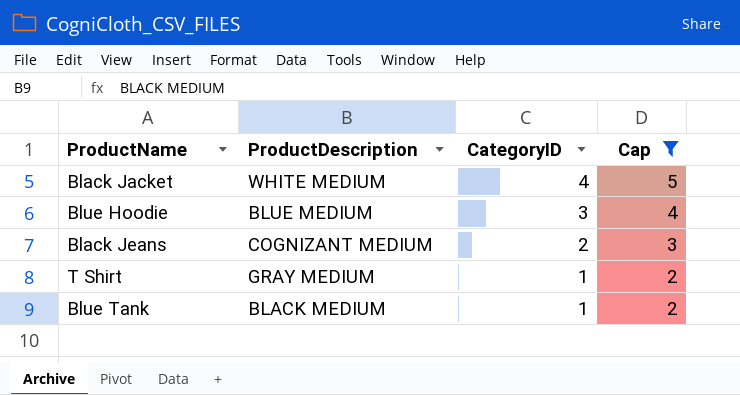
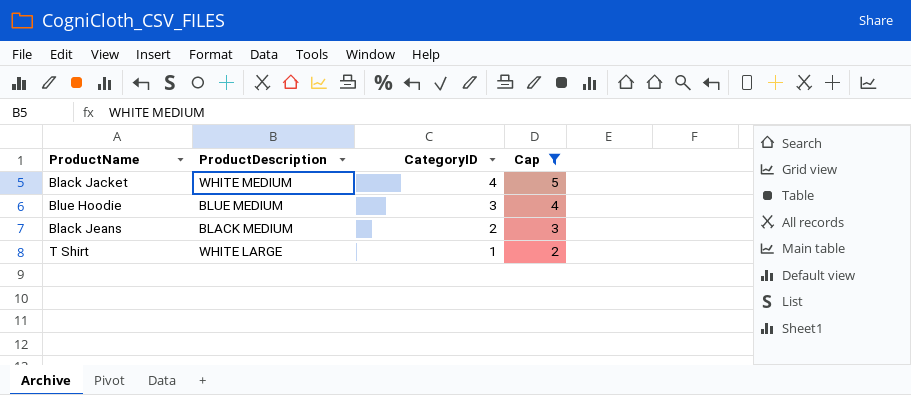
row Blue Tank: BLACK MEDIUM | 1 | 2 -> none
Black Jeans | ProductDescription: COGNIZANT MEDIUM -> BLACK MEDIUM
T Shirt | ProductDescription: GRAY MEDIUM -> WHITE LARGE

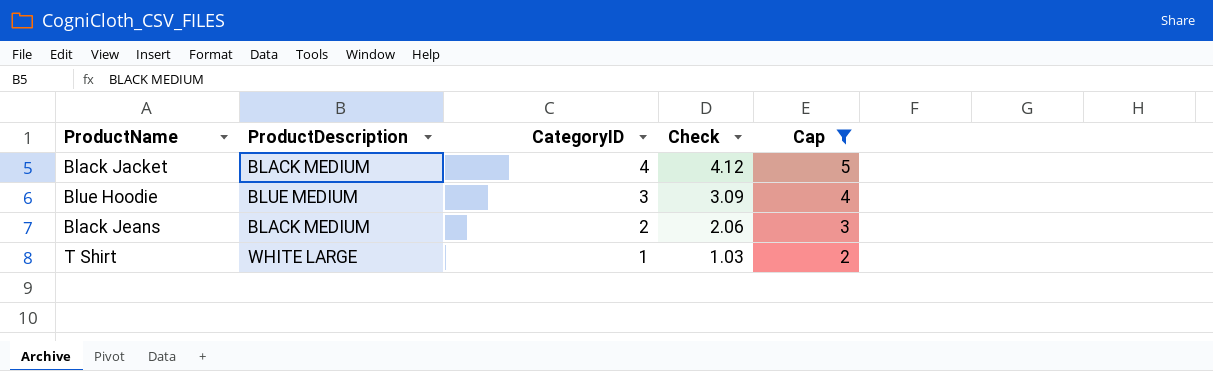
column Check | formula: none -> [CategoryID] * 1.03
Black Jacket | ProductDescription: WHITE MEDIUM -> BLACK MEDIUM

